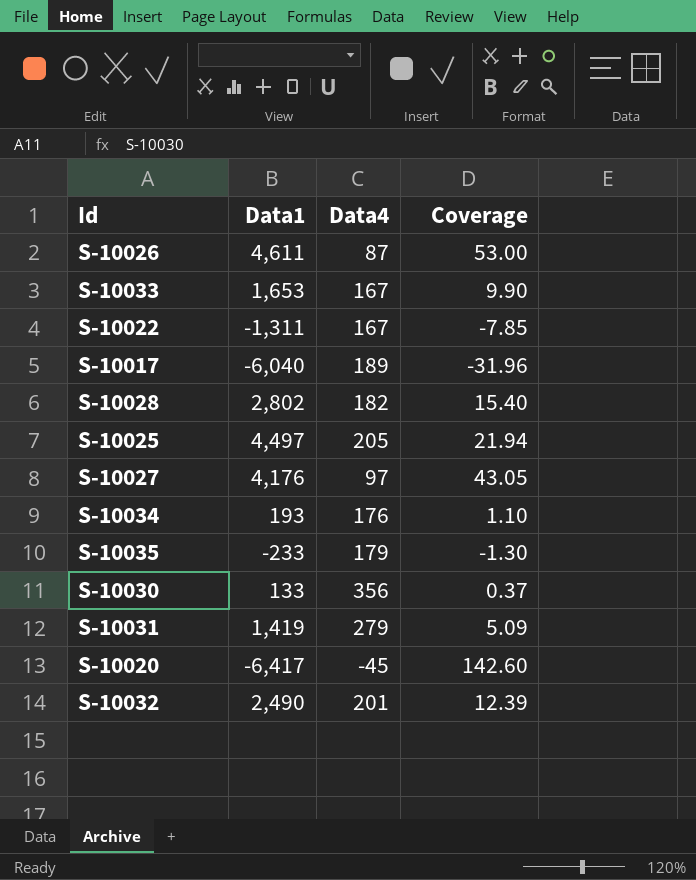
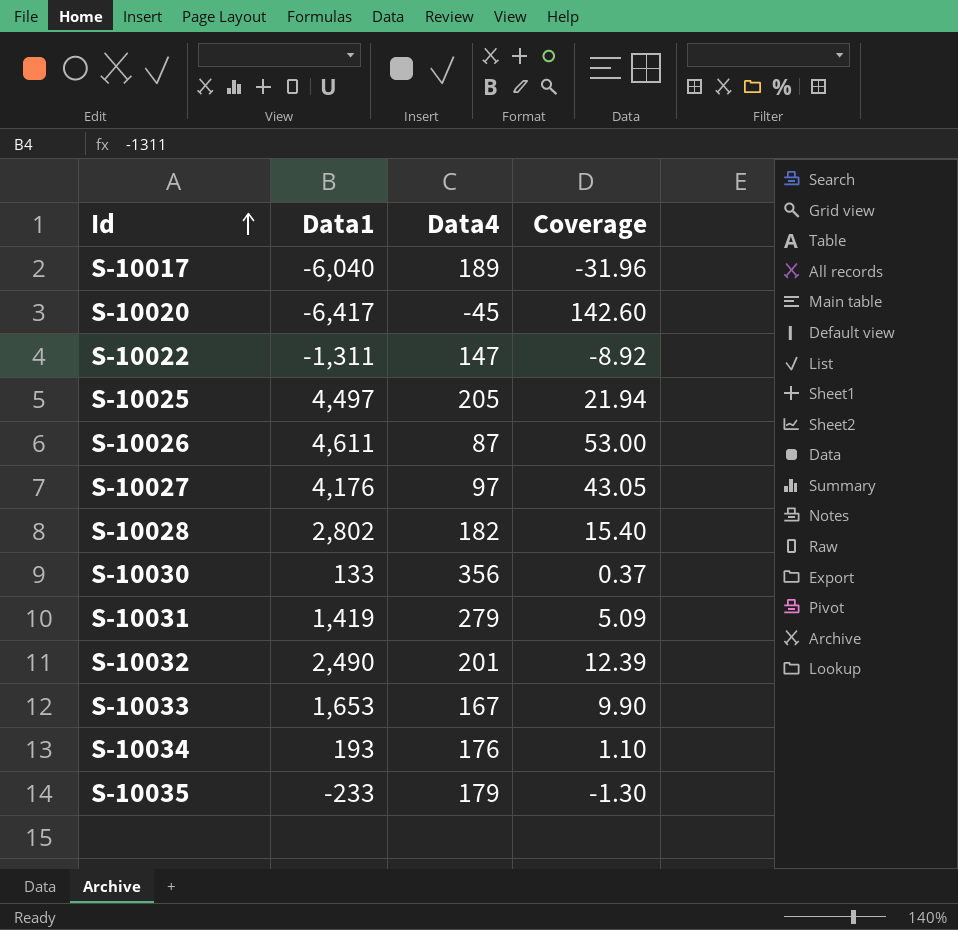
row order: none -> Id ascending
S-10022 | Data4: 167 -> 147
S-10022 | Coverage: -7.85 -> -8.92

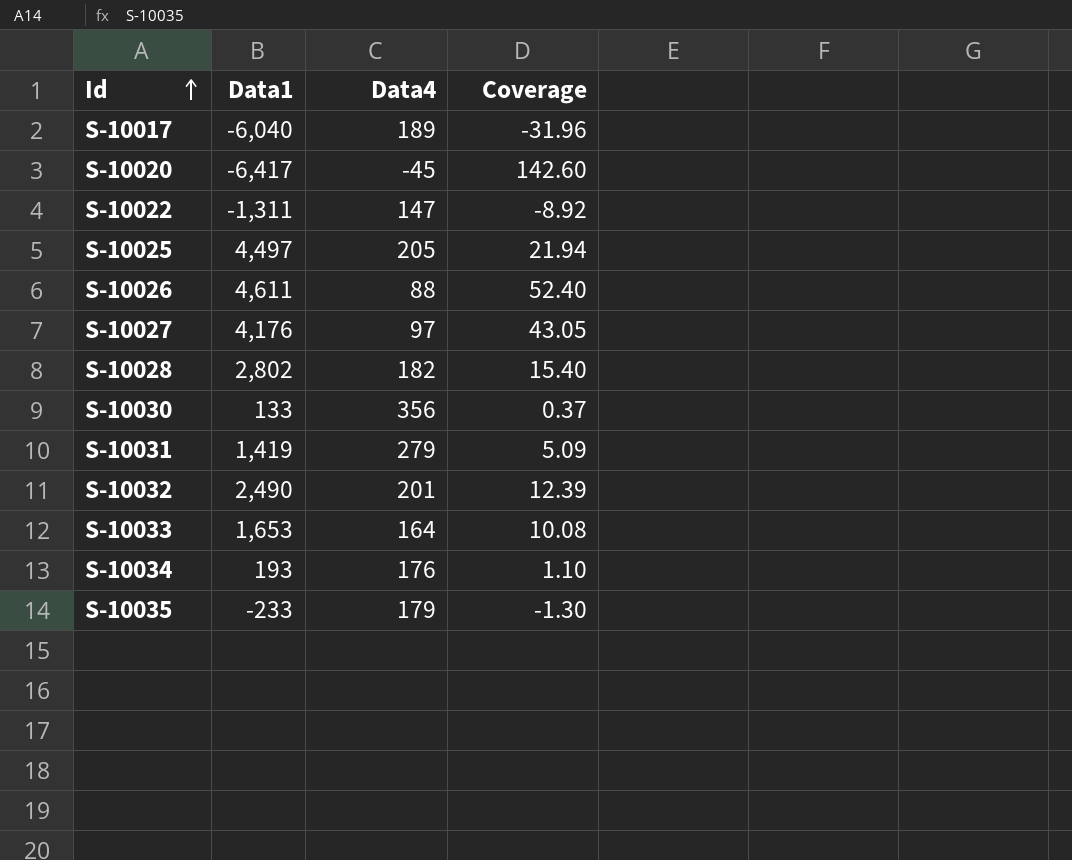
S-10026 | Data4: 87 -> 88
S-10026 | Coverage: 53.00 -> 52.40
S-10033 | Data4: 167 -> 164
S-10033 | Coverage: 9.90 -> 10.08

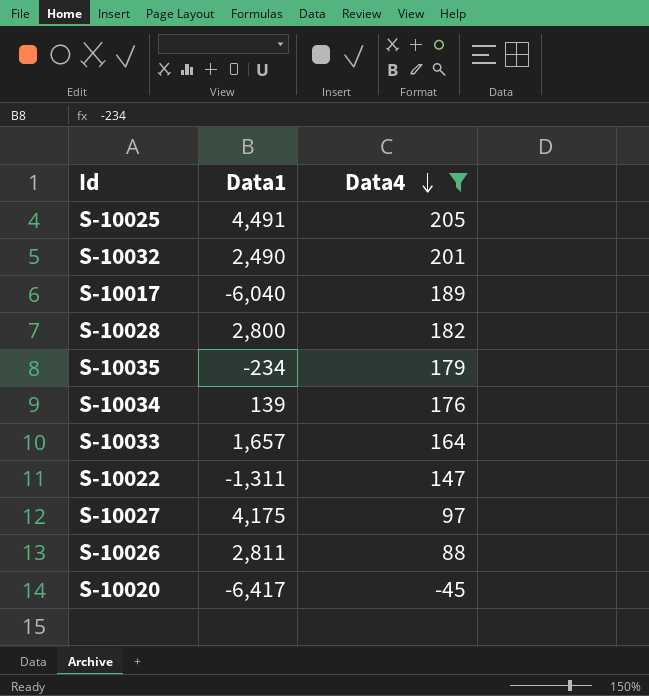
filter: none -> Data4 <= 205
row order: Id ascending -> Data4 descending
column Coverage | formula: [Data1] / [Data4] -> none
S-10025 | Data1: 4,497 -> 4,491
S-10028 | Data1: 2,802 -> 2,800
S-10035 | Data1: -233 -> -234
S-10034 | Data1: 193 -> 139
S-10033 | Data1: 1,653 -> 1,657
S-10027 | Data1: 4,176 -> 4,175
S-10026 | Data1: 4,611 -> 2,811

